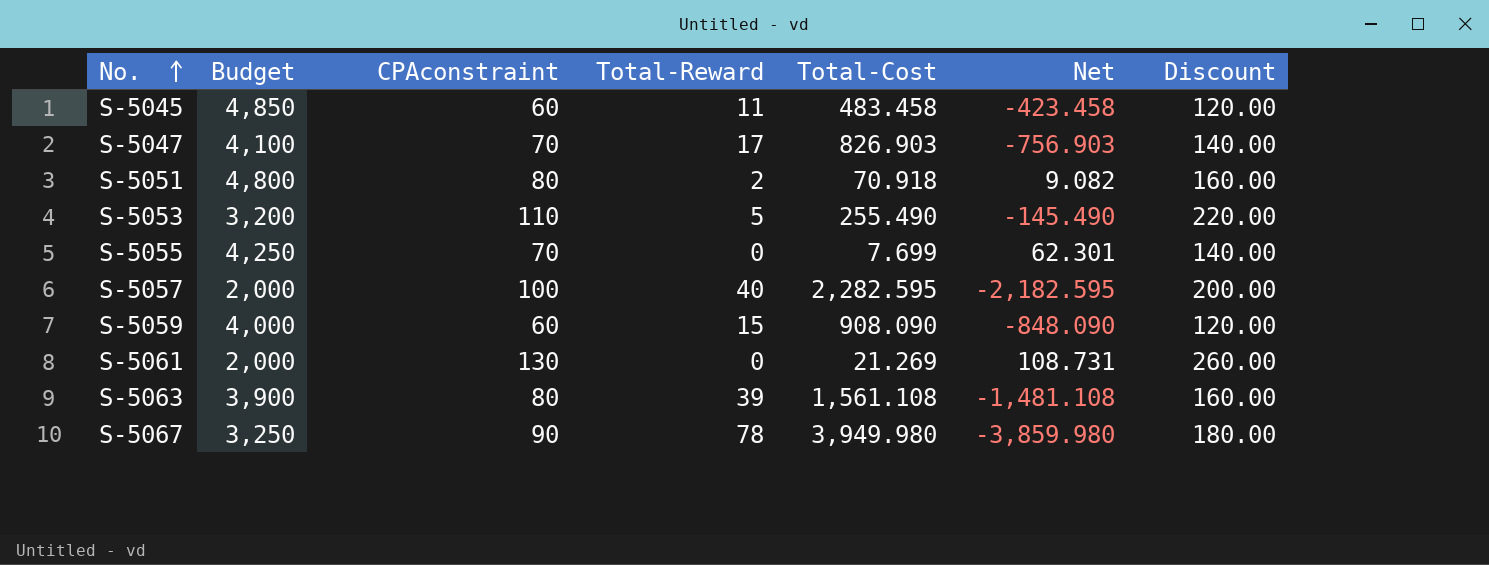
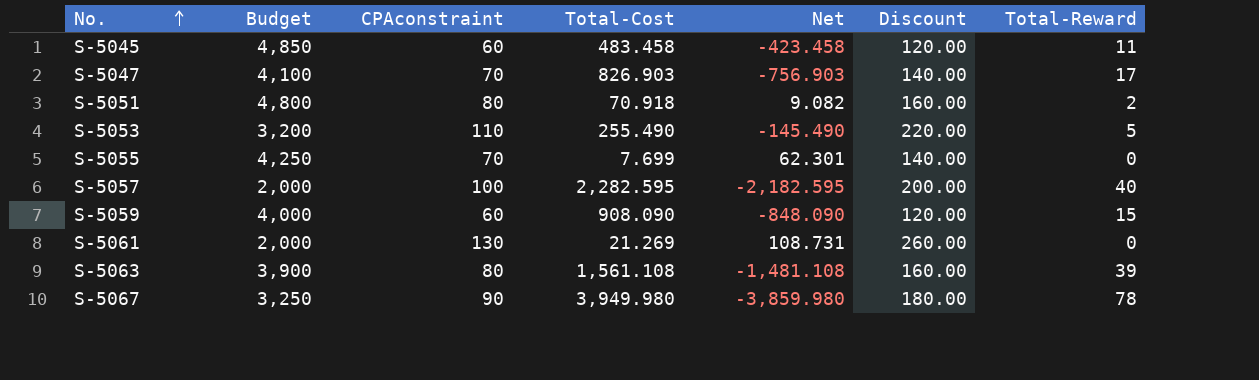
column Total-Reward | position: 4 -> 7

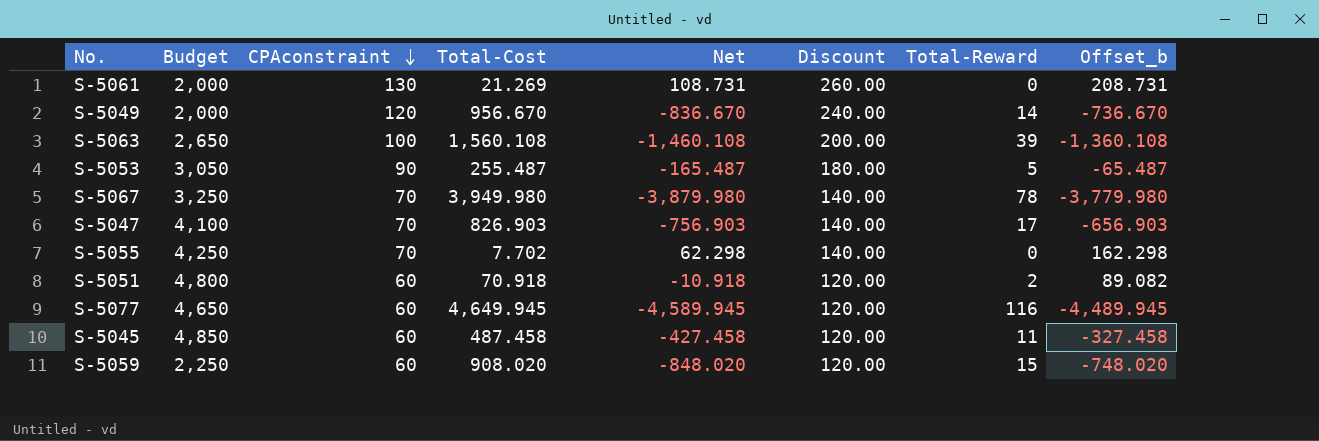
row order: No. ascending -> CPAconstraint descending
column Offset_b | formula: none -> [Net] + 100
row S-5057: 2,000 | 100 | 2,282.595 | -2,182.595 | 200.00 | 40 -> none
row S-5049: none -> 2,000 | 120 | 956.670 | -836.670 | 240.00 | 14 | -736.670
S-5063 | Budget: 3,900 -> 2,650
S-5063 | CPAconstraint: 80 -> 100
S-5063 | Total-Cost: 1,561.108 -> 1,560.108
S-5063 | Net: -1,481.108 -> -1,460.108
S-5063 | Discount: 160.00 -> 200.00
S-5053 | Budget: 3,200 -> 3,050
S-5053 | CPAconstraint: 110 -> 90
S-5053 | Total-Cost: 255.490 -> 255.487
S-5053 | Net: -145.490 -> -165.487
S-5053 | Discount: 220.00 -> 180.00
S-5067 | CPAconstraint: 90 -> 70
S-5067 | Net: -3,859.980 -> -3,879.980
S-5067 | Discount: 180.00 -> 140.00
S-5055 | Total-Cost: 7.699 -> 7.702
S-5055 | Net: 62.301 -> 62.298
S-5051 | CPAconstraint: 80 -> 60
S-5051 | Net: 9.082 -> -10.918
S-5051 | Discount: 160.00 -> 120.00
row S-5077: none -> 4,650 | 60 | 4,649.945 | -4,589.945 | 120.00 | 116 | -4,489.945
S-5045 | Total-Cost: 483.458 -> 487.458
S-5045 | Net: -423.458 -> -427.458
S-5059 | Budget: 4,000 -> 2,250
S-5059 | Total-Cost: 908.090 -> 908.020
S-5059 | Net: -848.090 -> -848.020

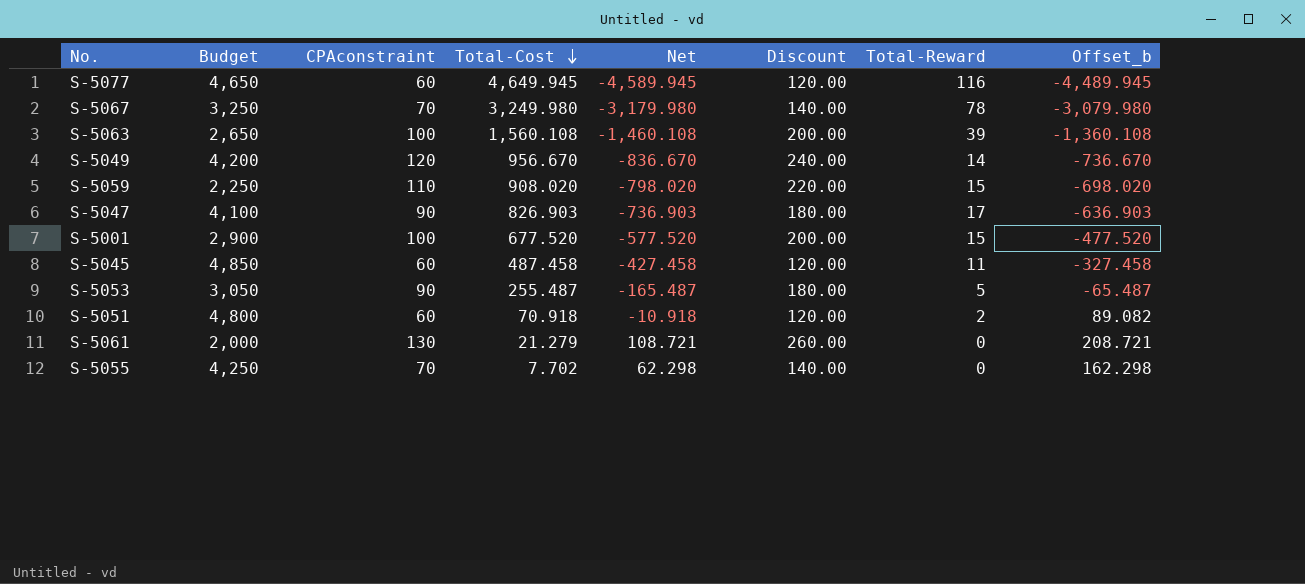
row order: CPAconstraint descending -> Total-Cost descending
S-5067 | Total-Cost: 3,949.980 -> 3,249.980
S-5067 | Net: -3,879.980 -> -3,179.980
S-5067 | Offset_b: -3,779.980 -> -3,079.980
S-5049 | Budget: 2,000 -> 4,200
S-5059 | CPAconstraint: 60 -> 110
S-5059 | Net: -848.020 -> -798.020
S-5059 | Discount: 120.00 -> 220.00
S-5059 | Offset_b: -748.020 -> -698.020
S-5047 | CPAconstraint: 70 -> 90
S-5047 | Net: -756.903 -> -736.903
S-5047 | Discount: 140.00 -> 180.00
S-5047 | Offset_b: -656.903 -> -636.903
row S-5001: none -> 2,900 | 100 | 677.520 | -577.520 | 200.00 | 15 | -477.520
S-5061 | Total-Cost: 21.269 -> 21.279
S-5061 | Net: 108.731 -> 108.721
S-5061 | Offset_b: 208.731 -> 208.721

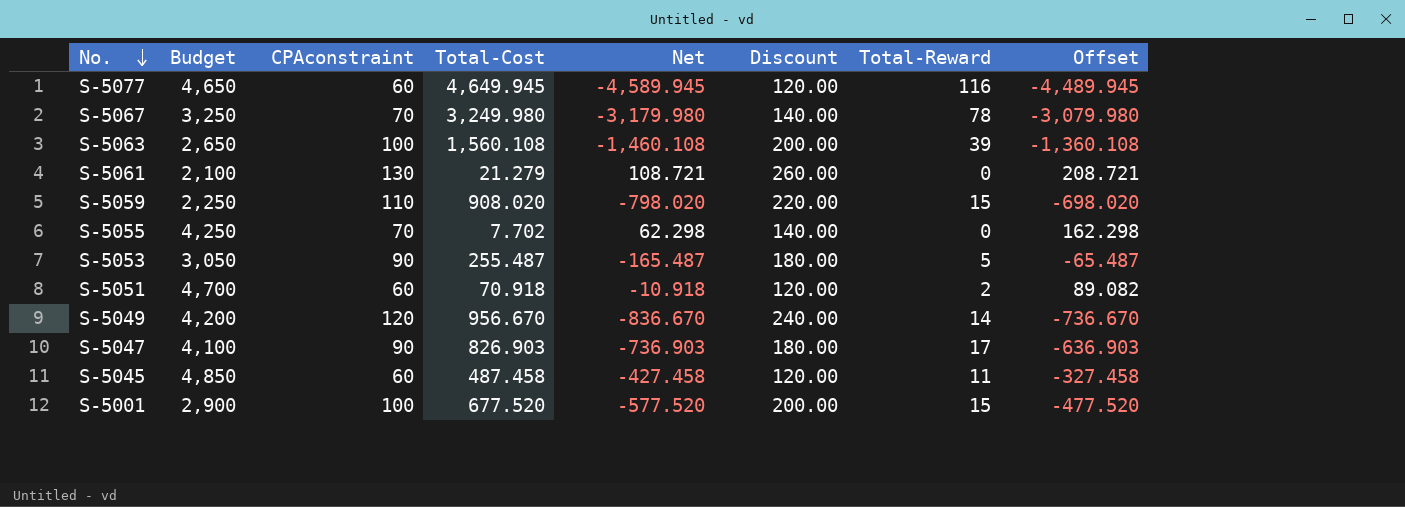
row order: Total-Cost descending -> No. descending
column name: Offset_b -> Offset
S-5061 | Budget: 2,000 -> 2,100
S-5051 | Budget: 4,800 -> 4,700

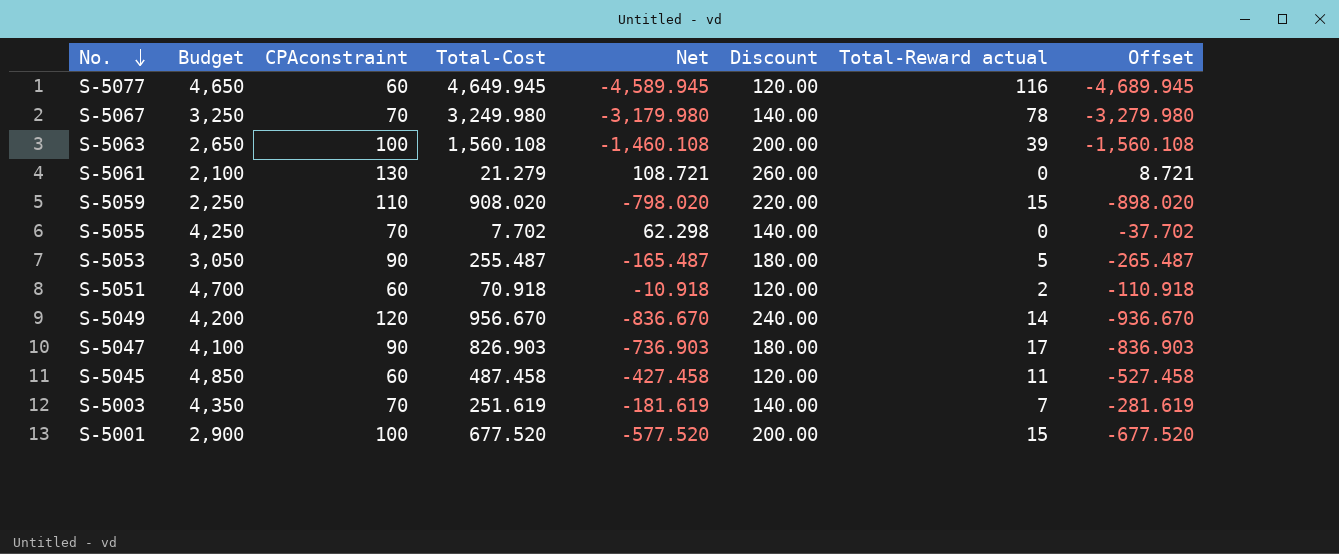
column name: Total-Reward -> Total-Reward actual
column Offset | formula: [Net] + 100 -> [Net] - 100
row S-5003: none -> 4,350 | 70 | 251.619 | -181.619 | 140.00 | 7 | -281.619

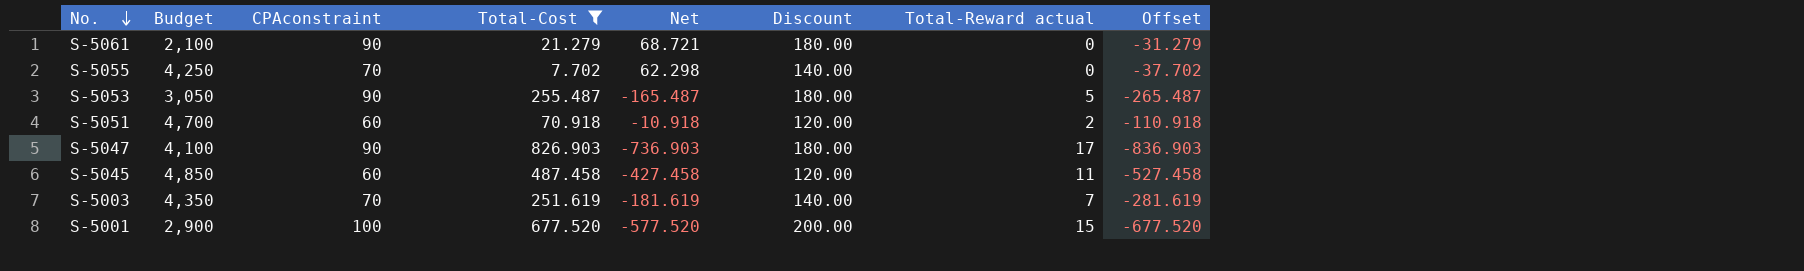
filter: none -> Total-Cost <= 826.903
S-5061 | CPAconstraint: 130 -> 90
S-5061 | Net: 108.721 -> 68.721
S-5061 | Discount: 260.00 -> 180.00
S-5061 | Offset: 8.721 -> -31.279

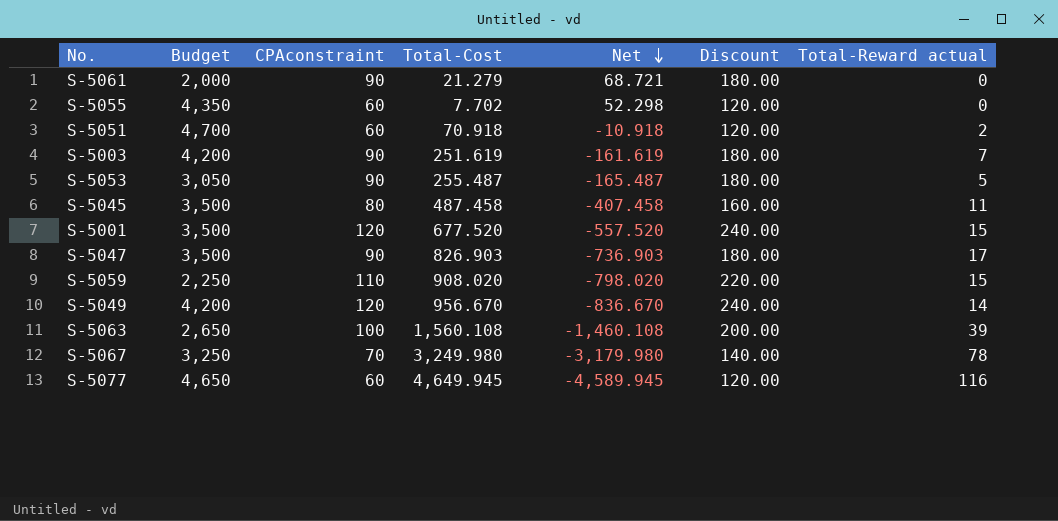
filter: Total-Cost <= 826.903 -> none
row order: No. descending -> Net descending
column Offset | formula: [Net] - 100 -> none
S-5061 | Budget: 2,100 -> 2,000
S-5055 | Budget: 4,250 -> 4,350
S-5055 | CPAconstraint: 70 -> 60
S-5055 | Net: 62.298 -> 52.298
S-5055 | Discount: 140.00 -> 120.00
S-5003 | Budget: 4,350 -> 4,200
S-5003 | CPAconstraint: 70 -> 90
S-5003 | Net: -181.619 -> -161.619
S-5003 | Discount: 140.00 -> 180.00
S-5045 | Budget: 4,850 -> 3,500
S-5045 | CPAconstraint: 60 -> 80
S-5045 | Net: -427.458 -> -407.458
S-5045 | Discount: 120.00 -> 160.00
S-5001 | Budget: 2,900 -> 3,500
S-5001 | CPAconstraint: 100 -> 120
S-5001 | Net: -577.520 -> -557.520
S-5001 | Discount: 200.00 -> 240.00
S-5047 | Budget: 4,100 -> 3,500

